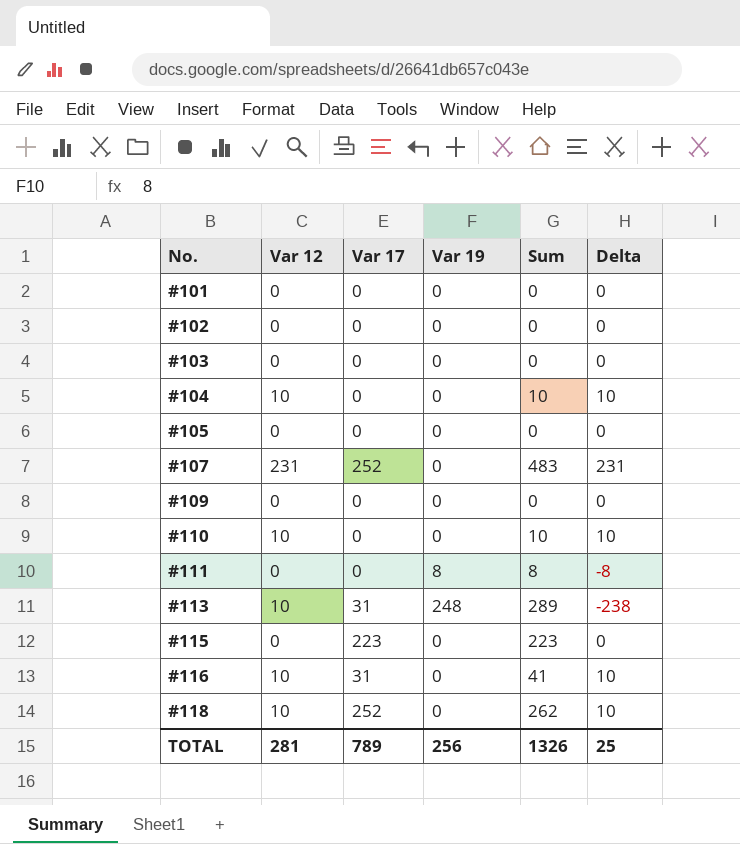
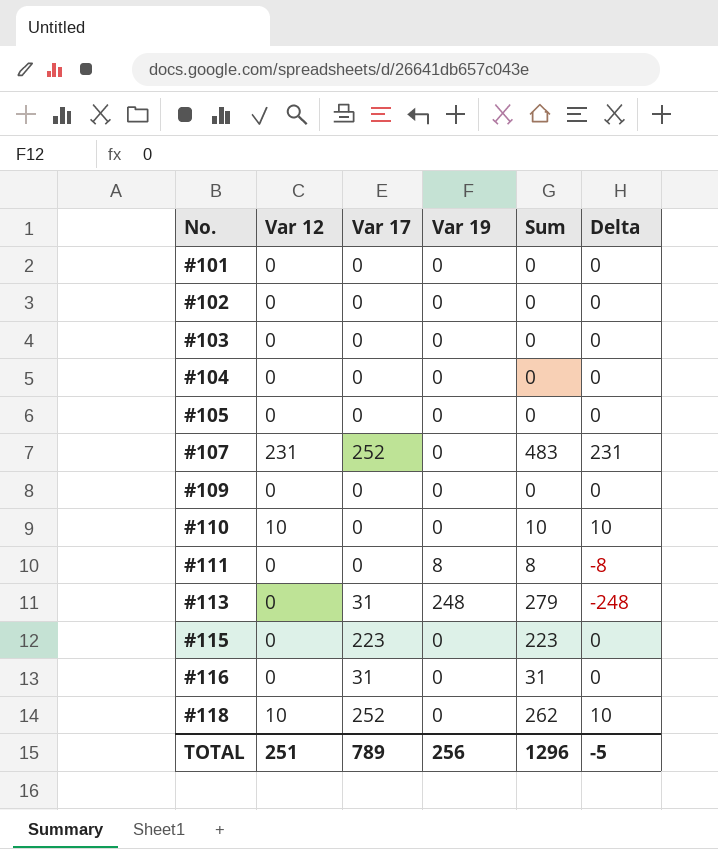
#104 | Var 12: 10 -> 0
#104 | Sum: 10 -> 0
#104 | Delta: 10 -> 0
#113 | Var 12: 10 -> 0
#113 | Sum: 289 -> 279
#113 | Delta: -238 -> -248
#116 | Var 12: 10 -> 0
#116 | Sum: 41 -> 31
#116 | Delta: 10 -> 0
TOTAL | Var 12: 281 -> 251
TOTAL | Sum: 1326 -> 1296
TOTAL | Delta: 25 -> -5

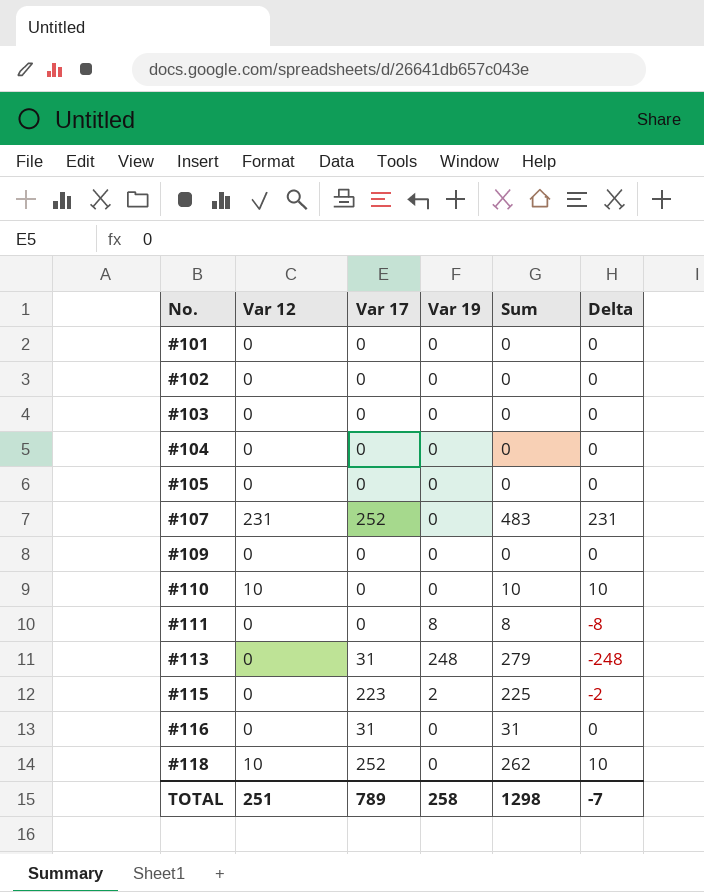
#115 | Var 19: 0 -> 2
#115 | Sum: 223 -> 225
#115 | Delta: 0 -> -2
TOTAL | Var 19: 256 -> 258
TOTAL | Sum: 1296 -> 1298
TOTAL | Delta: -5 -> -7

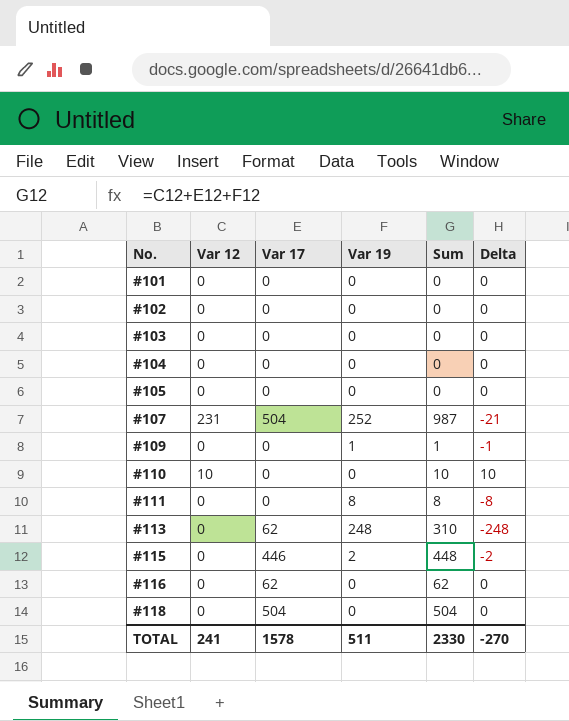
#107 | Var 17: 252 -> 504
#107 | Var 19: 0 -> 252
#107 | Sum: 483 -> 987
#107 | Delta: 231 -> -21
#109 | Var 19: 0 -> 1
#109 | Sum: 0 -> 1
#109 | Delta: 0 -> -1
#113 | Var 17: 31 -> 62
#113 | Sum: 279 -> 310
#115 | Var 17: 223 -> 446
#115 | Sum: 225 -> 448
#116 | Var 17: 31 -> 62
#116 | Sum: 31 -> 62
#118 | Var 12: 10 -> 0
#118 | Var 17: 252 -> 504
#118 | Sum: 262 -> 504
#118 | Delta: 10 -> 0
TOTAL | Var 12: 251 -> 241
TOTAL | Var 17: 789 -> 1578
TOTAL | Var 19: 258 -> 511
TOTAL | Sum: 1298 -> 2330
TOTAL | Delta: -7 -> -270

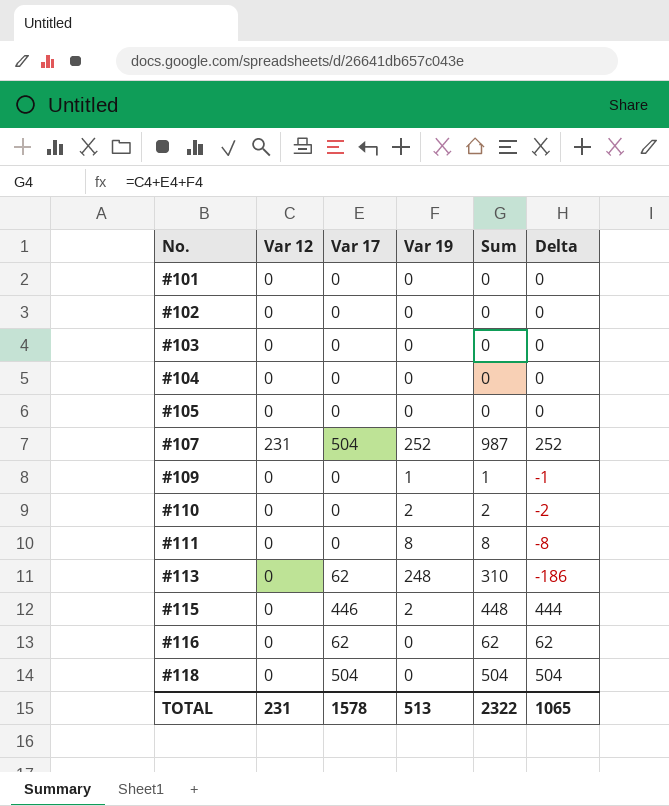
column Delta | formula: [Var 12] - [Var 19] -> [Var 17] - [Var 19]
#110 | Var 12: 10 -> 0
#110 | Var 19: 0 -> 2
#110 | Sum: 10 -> 2
TOTAL | Var 12: 241 -> 231
TOTAL | Var 19: 511 -> 513
TOTAL | Sum: 2330 -> 2322
TOTAL | Delta: -270 -> 1065

